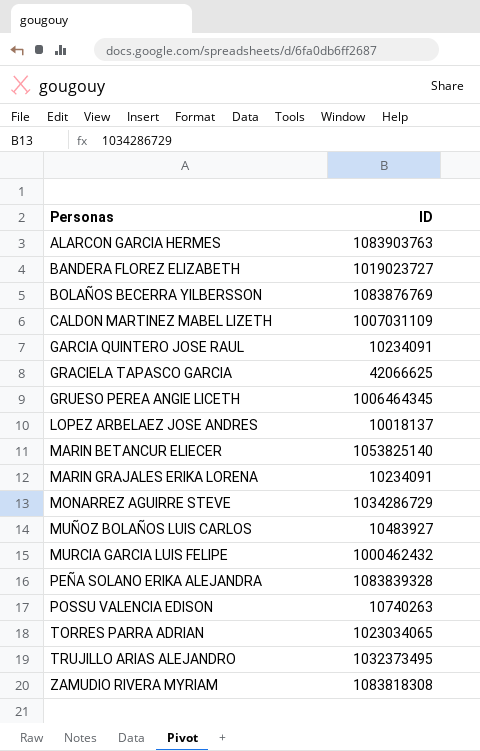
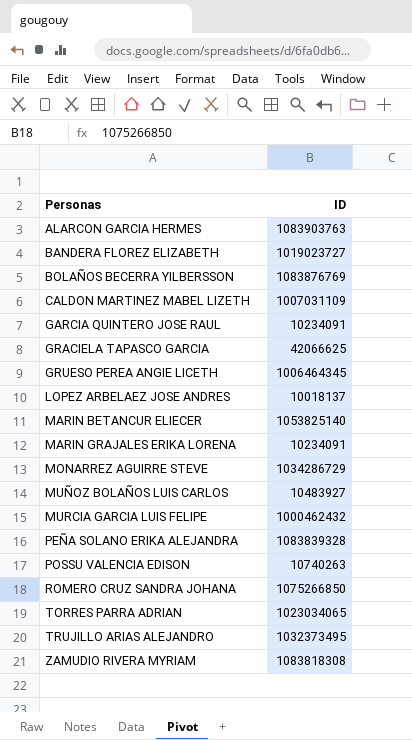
row ROMERO CRUZ SANDRA JOHANA: none -> 1075266850

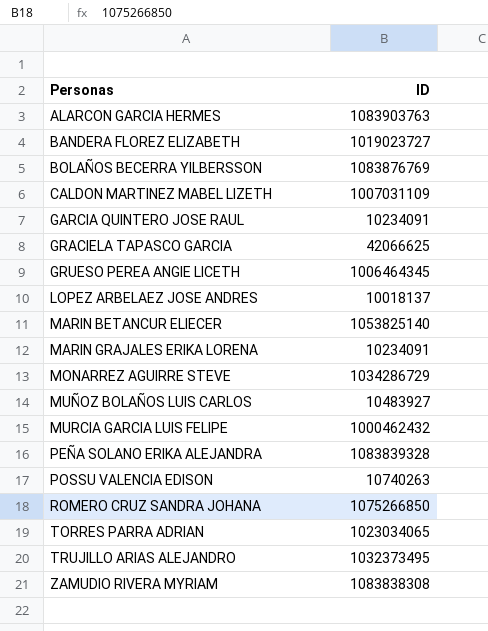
ZAMUDIO RIVERA MYRIAM | ID: 1083818308 -> 1083838308

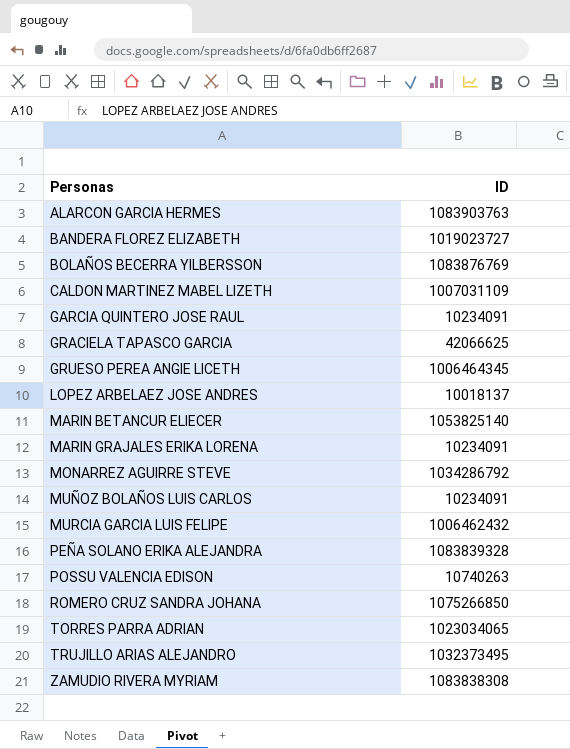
MONARREZ AGUIRRE STEVE | ID: 1034286729 -> 1034286792
MUÑOZ BOLAÑOS LUIS CARLOS | ID: 10483927 -> 10234091
MURCIA GARCIA LUIS FELIPE | ID: 1000462432 -> 1006462432

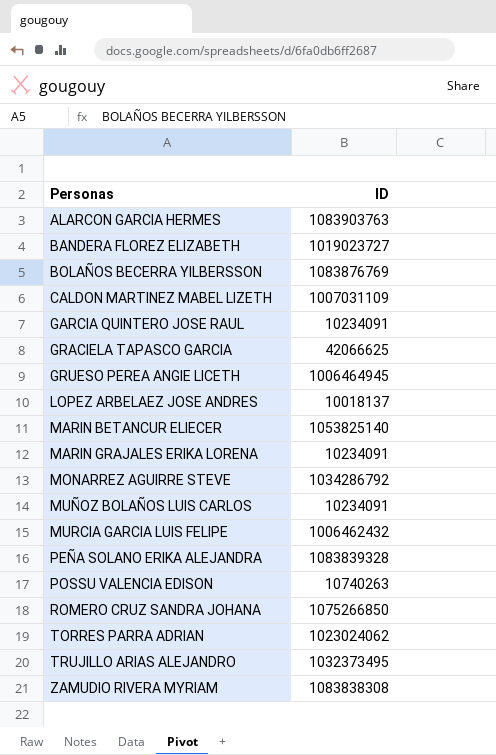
GRUESO PEREA ANGIE LICETH | ID: 1006464345 -> 1006464945
TORRES PARRA ADRIAN | ID: 1023034065 -> 1023024062

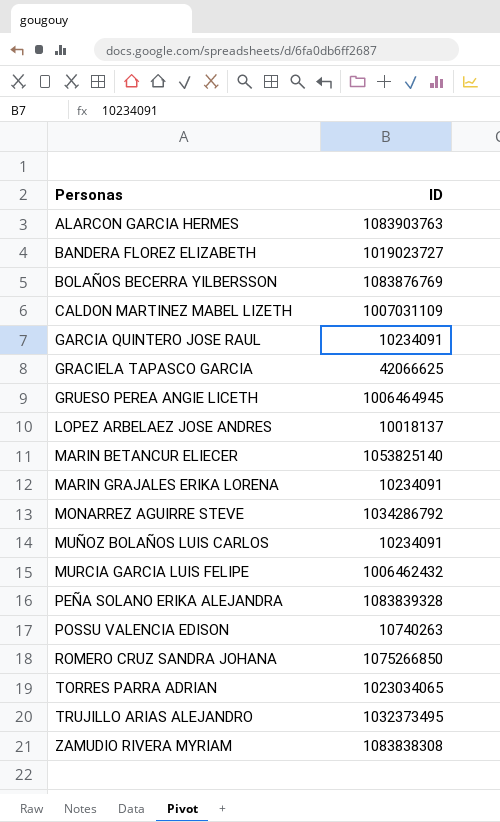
TORRES PARRA ADRIAN | ID: 1023024062 -> 1023034065

